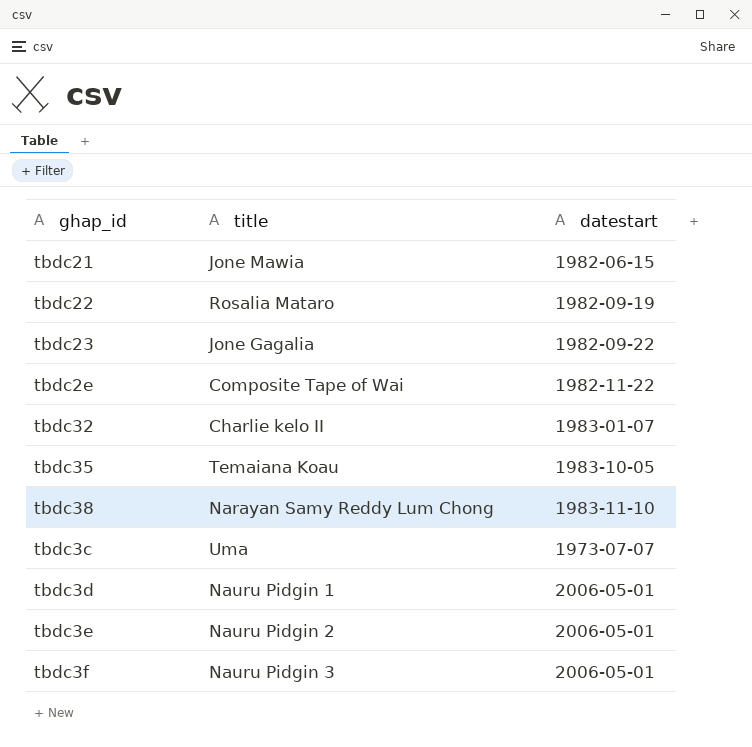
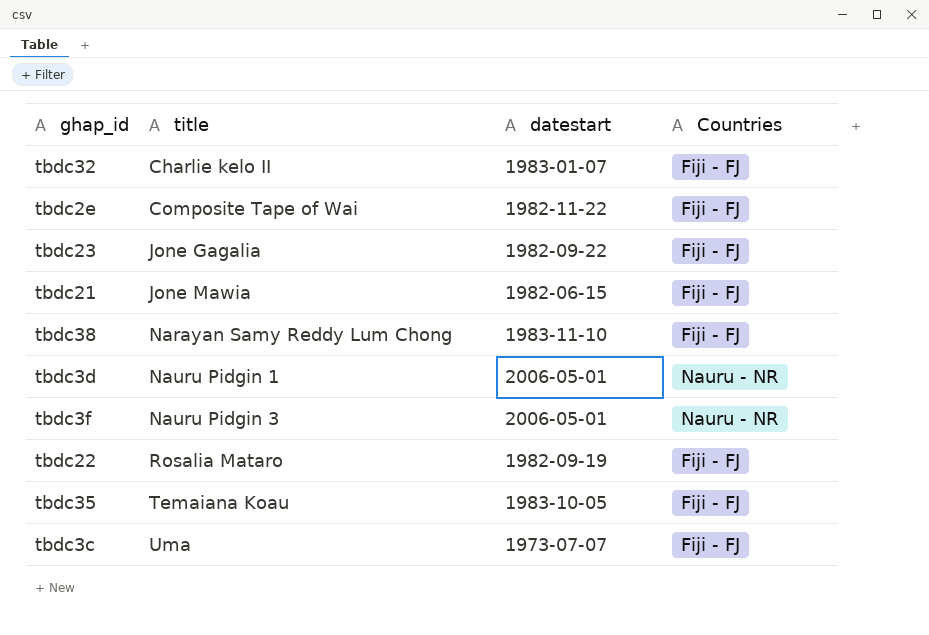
row order: none -> title ascending
column Countries | position: none -> 4
row tbdc3e: Nauru Pidgin 2 | 2006-05-01 -> none

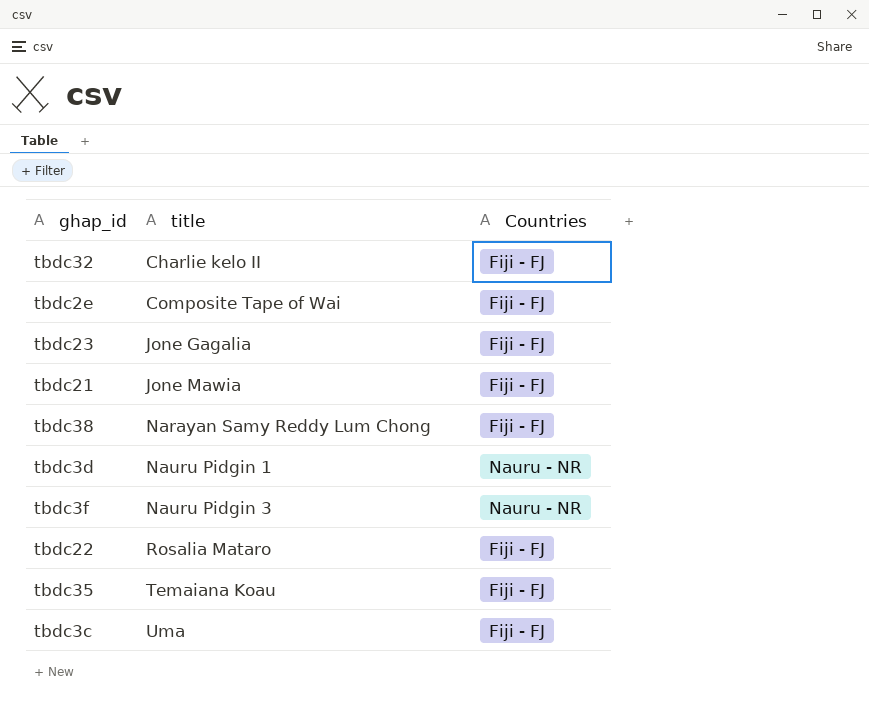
column datestart | position: 3 -> none

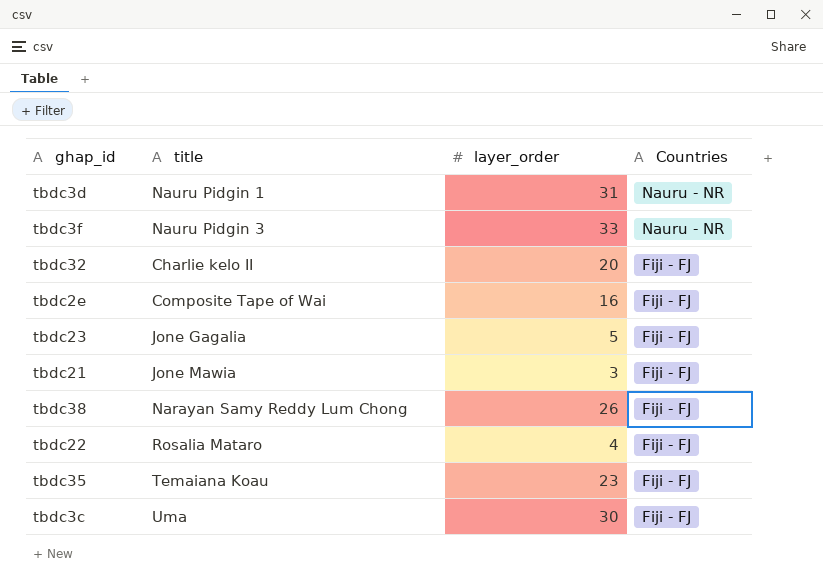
row order: title ascending -> Countries descending
column layer_order | position: none -> 3

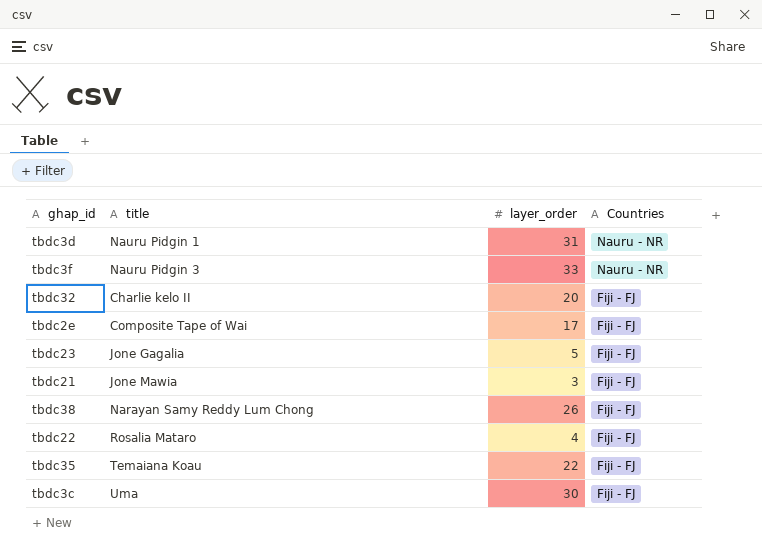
tbdc2e | layer_order: 16 -> 17
tbdc35 | layer_order: 23 -> 22

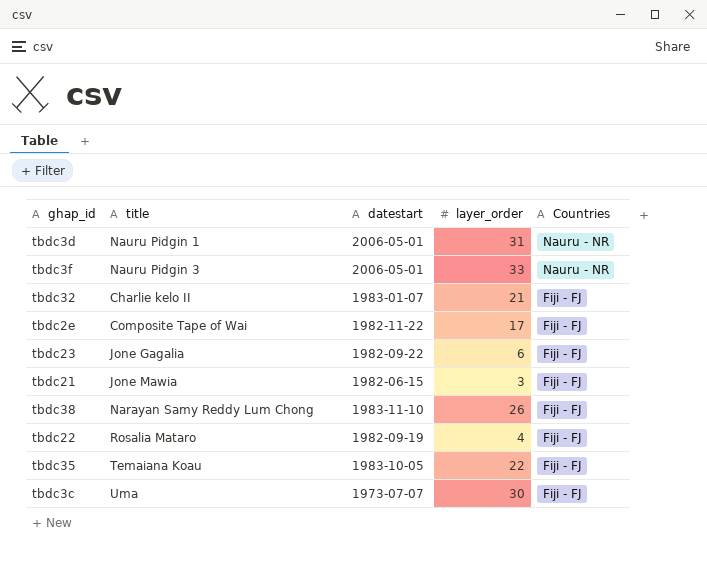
column datestart | position: none -> 3
tbdc32 | layer_order: 20 -> 21
tbdc23 | layer_order: 5 -> 6

